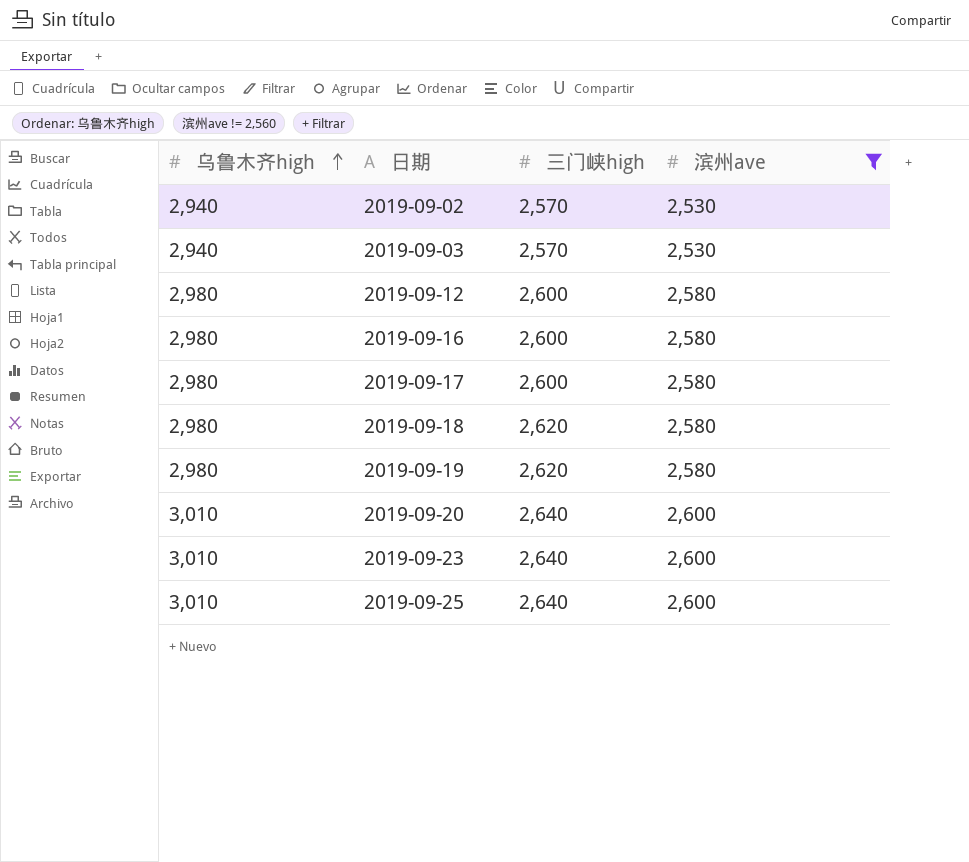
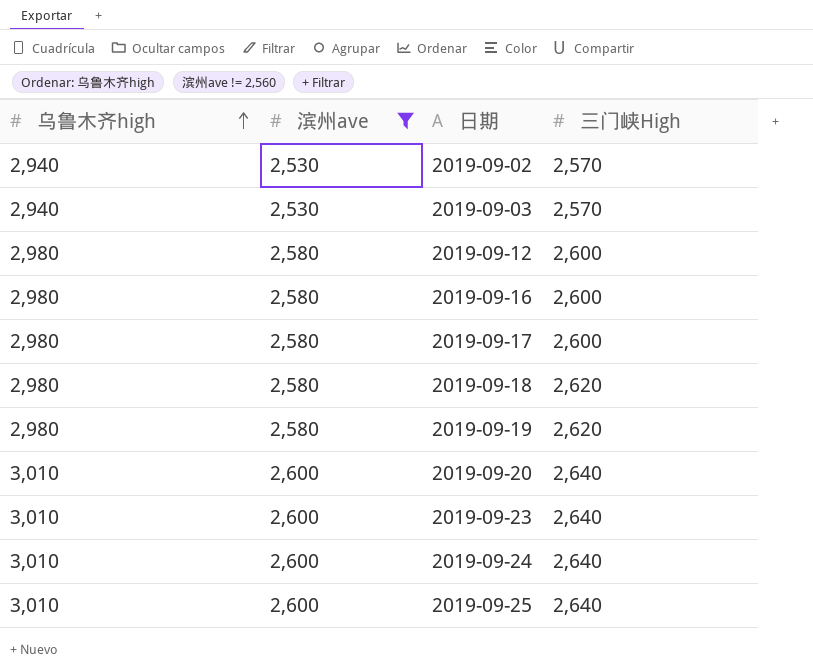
column 滨州ave | position: 4 -> 2
column name: 三门峡high -> 三门峡High
row 2019-09-24: none -> 3,010 | 2,600 | 2,640

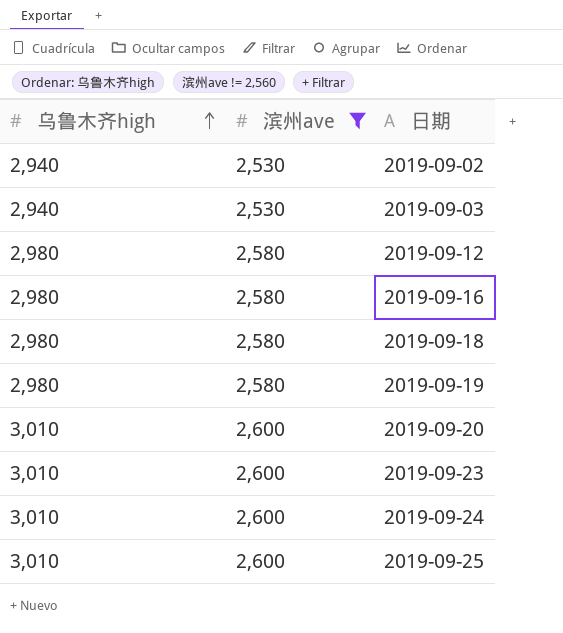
column 三门峡High | position: 4 -> none
row 2019-09-17: 2,980 | 2,580 | 2,600 -> none

